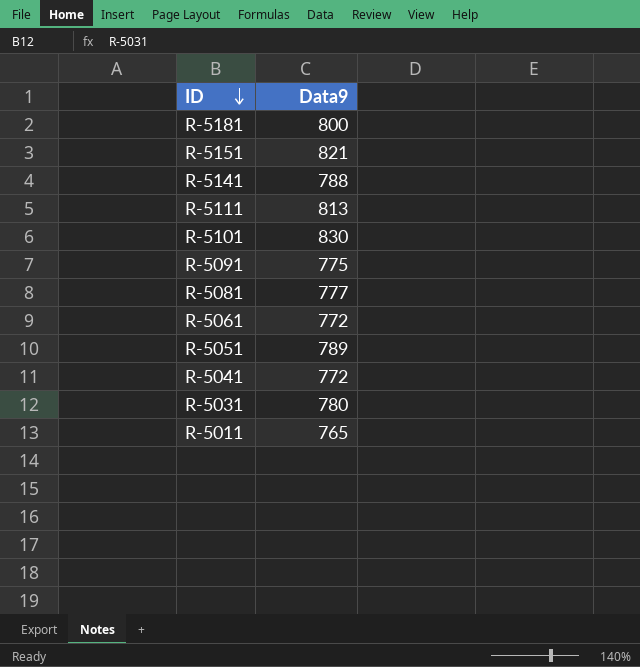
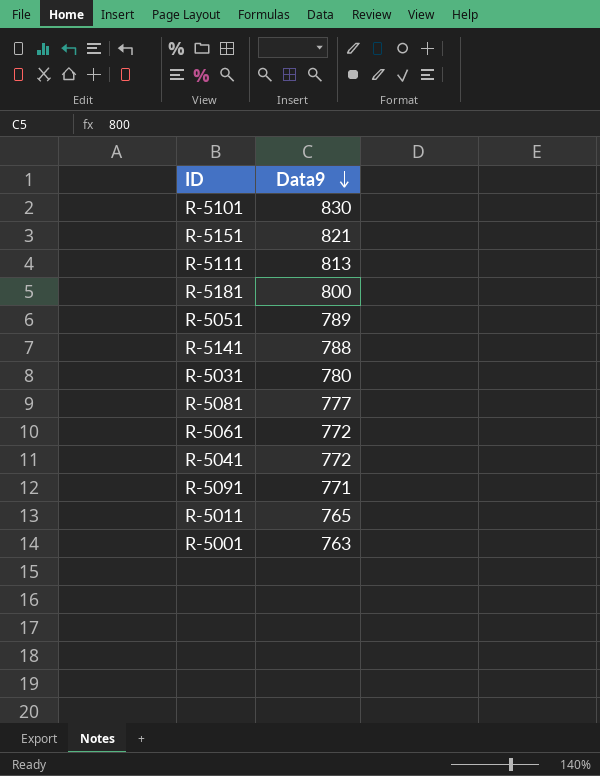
row order: ID descending -> Data9 descending
R-5091 | Data9: 775 -> 771
row R-5001: none -> 763

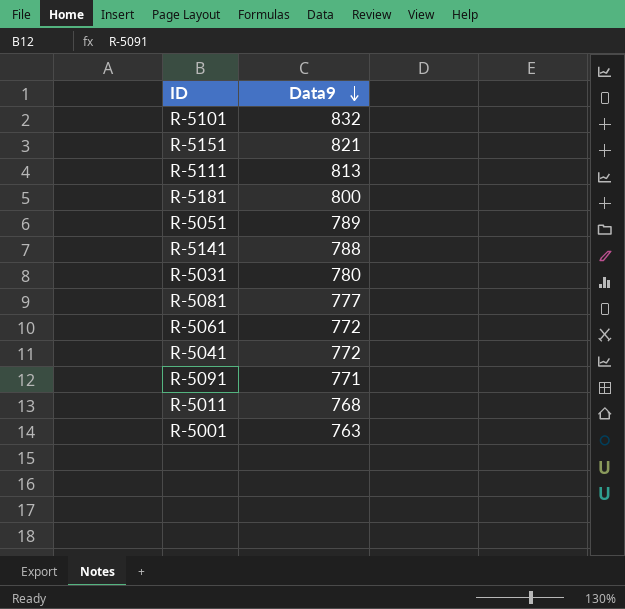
R-5101 | Data9: 830 -> 832
R-5011 | Data9: 765 -> 768

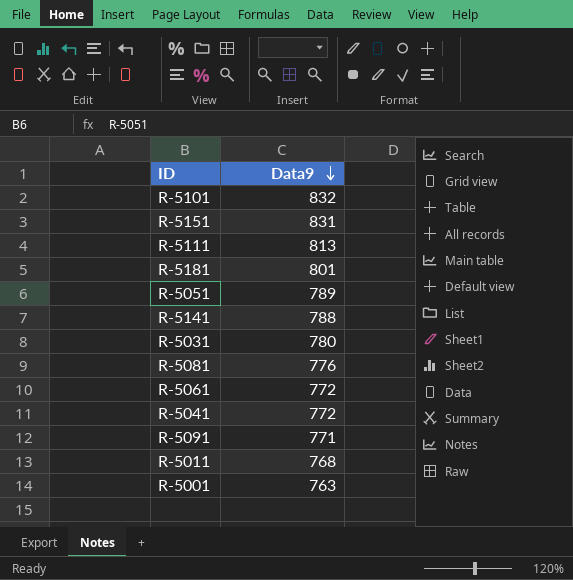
R-5151 | Data9: 821 -> 831
R-5181 | Data9: 800 -> 801
R-5081 | Data9: 777 -> 776

